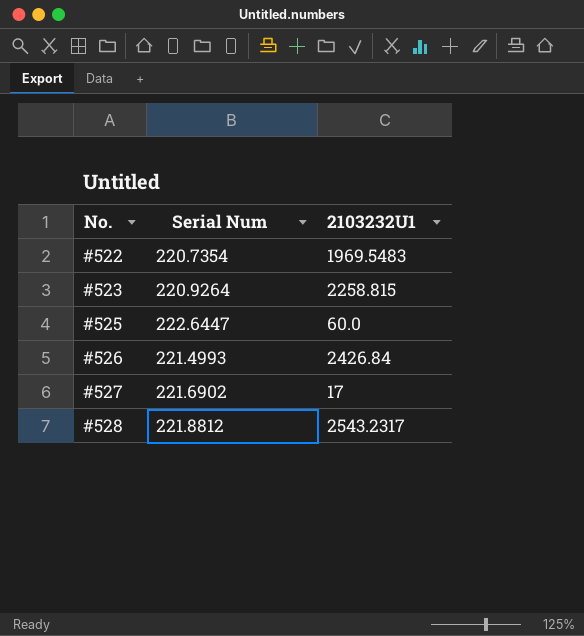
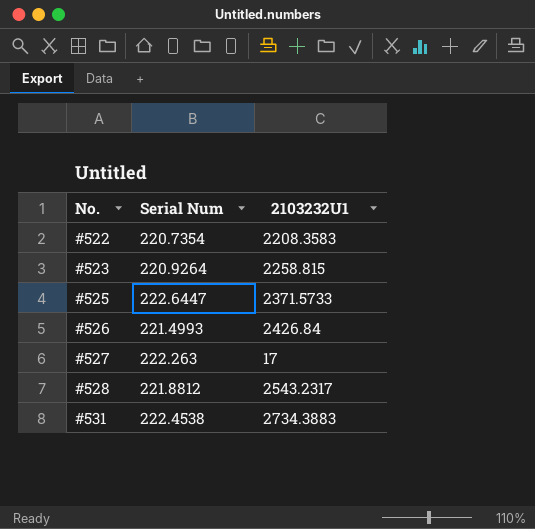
#522 | 2103232U1: 1969.5483 -> 2208.3583
#525 | 2103232U1: 60.0 -> 2371.5733
#527 | Serial Num: 221.6902 -> 222.263
row #531: none -> 222.4538 | 2734.3883

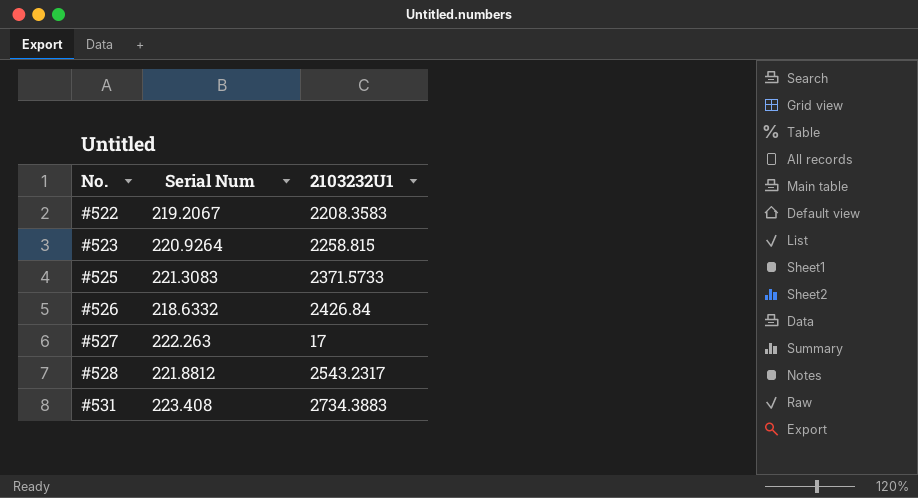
#522 | Serial Num: 220.7354 -> 219.2067
#525 | Serial Num: 222.6447 -> 221.3083
#526 | Serial Num: 221.4993 -> 218.6332
#531 | Serial Num: 222.4538 -> 223.408

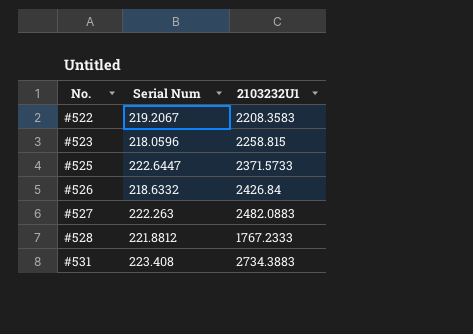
#523 | Serial Num: 220.9264 -> 218.0596
#525 | Serial Num: 221.3083 -> 222.6447
#527 | 2103232U1: 17 -> 2482.0883
#528 | 2103232U1: 2543.2317 -> 1767.2333

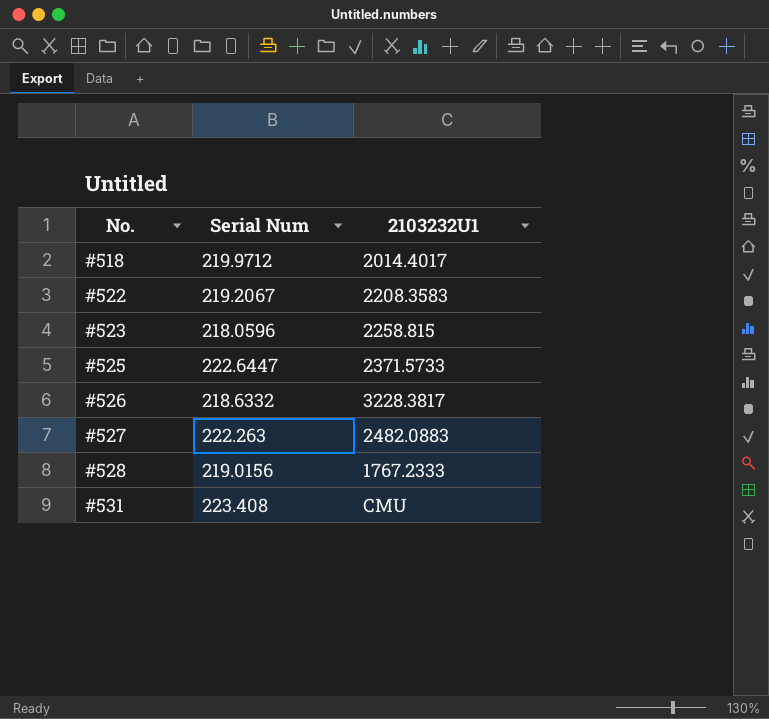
row #518: none -> 219.9712 | 2014.4017
#526 | 2103232U1: 2426.84 -> 3228.3817
#528 | Serial Num: 221.8812 -> 219.0156
#531 | 2103232U1: 2734.3883 -> CMU

